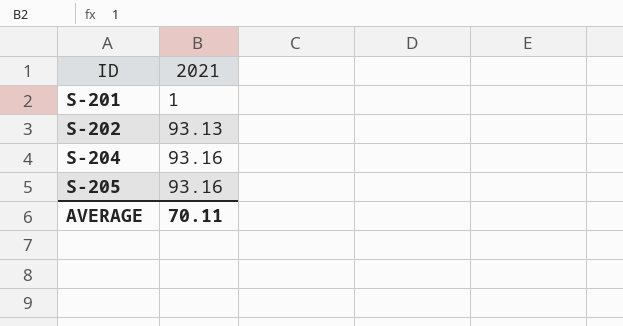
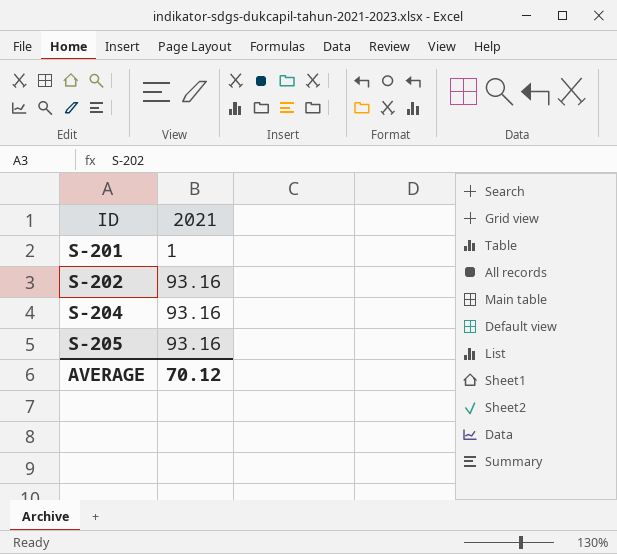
S-202 | 2021: 93.13 -> 93.16
AVERAGE | 2021: 70.11 -> 70.12

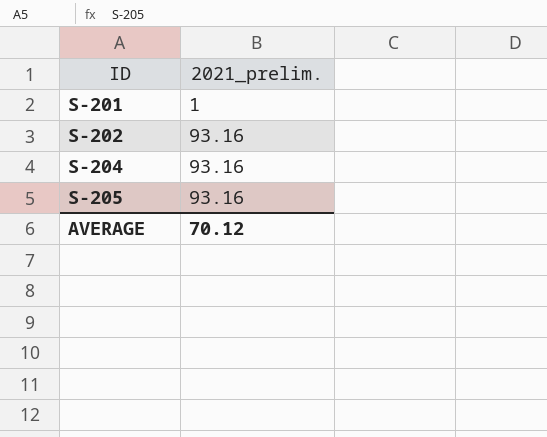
column name: 2021 -> 2021_prelim.

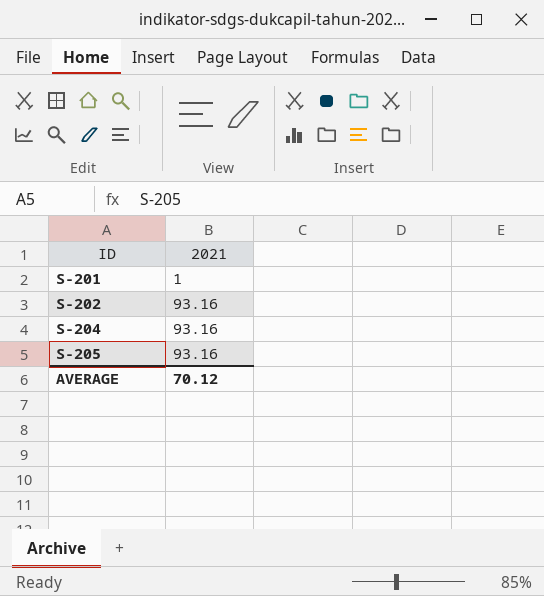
column name: 2021_prelim. -> 2021

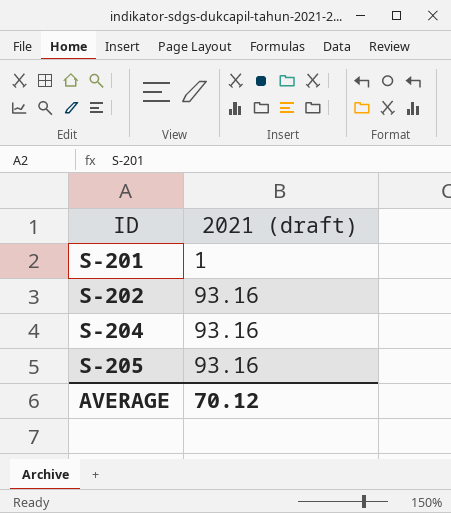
column name: 2021 -> 2021 (draft)

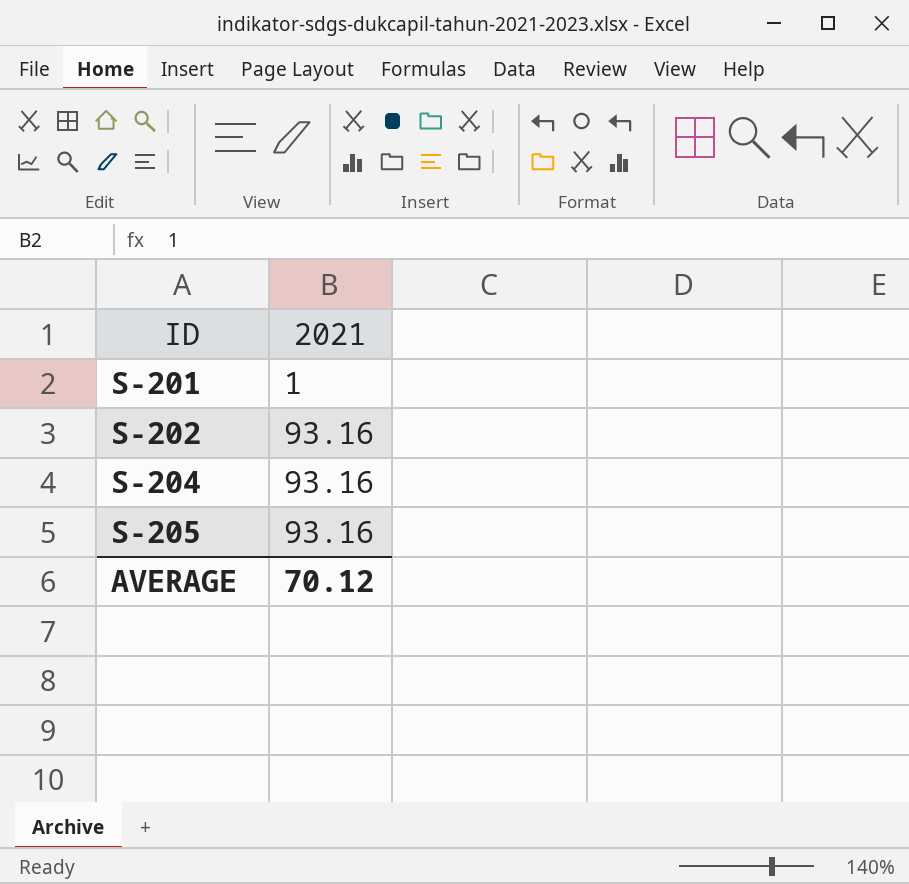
column name: 2021 (draft) -> 2021

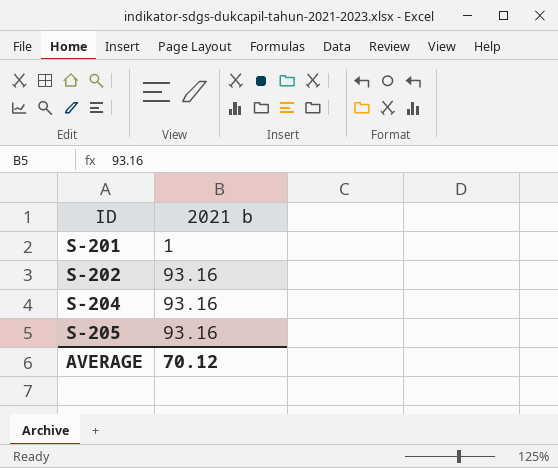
column name: 2021 -> 2021 b

